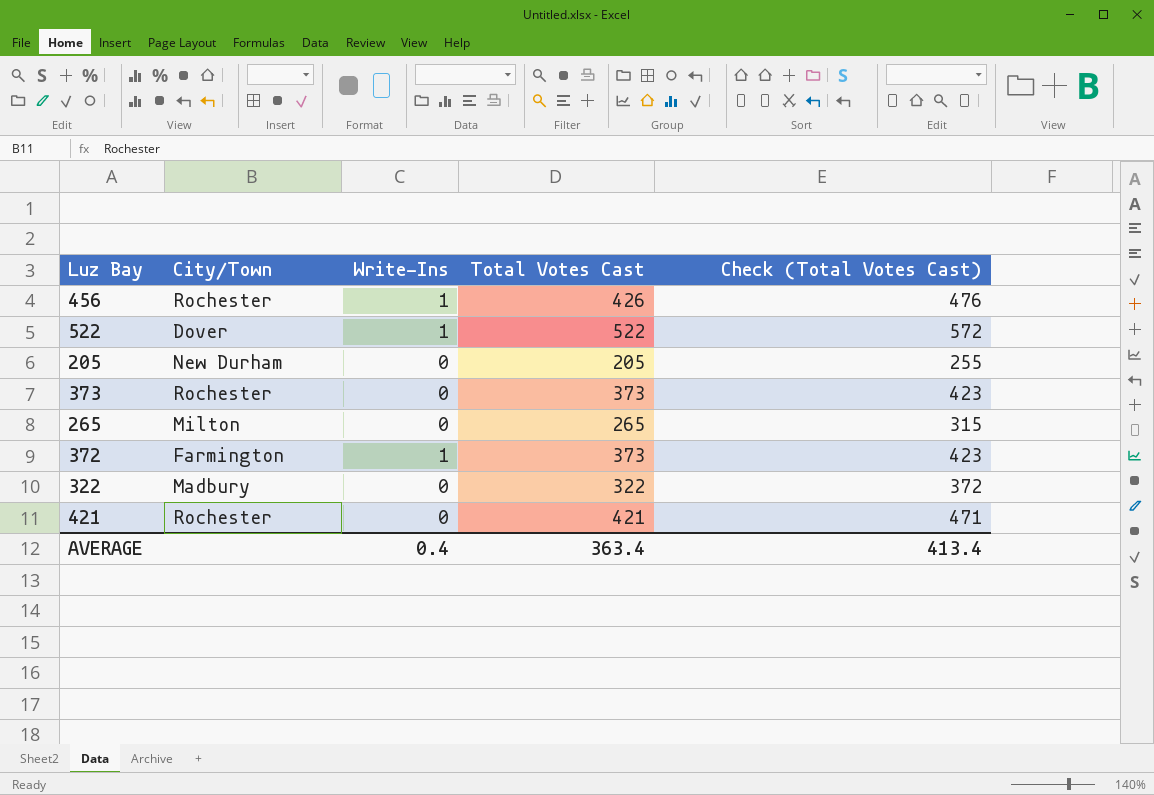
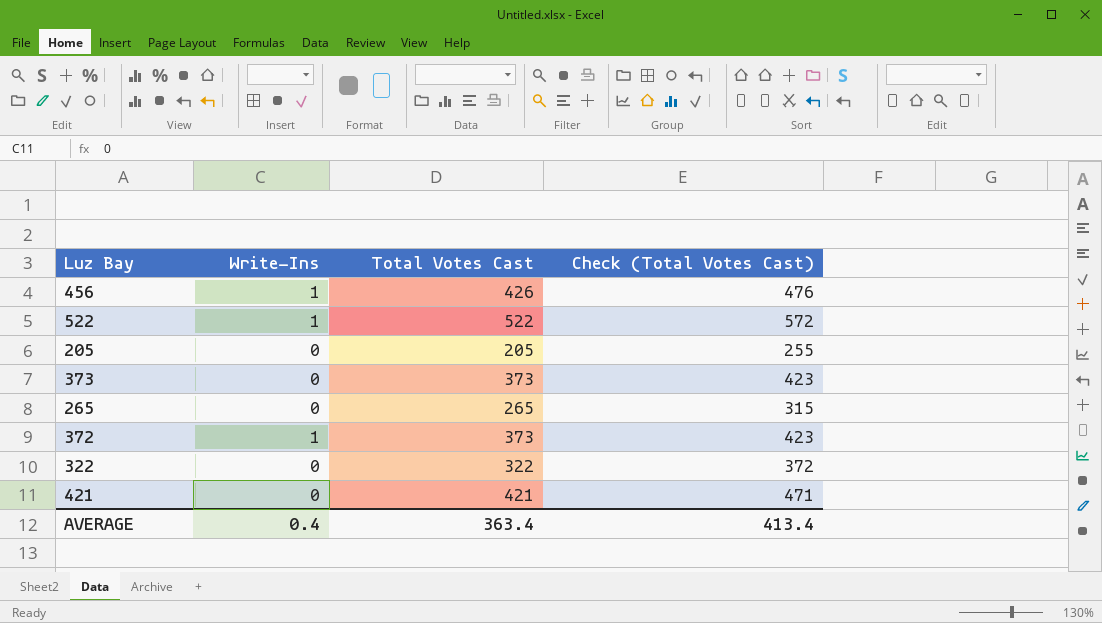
column City/Town | position: 2 -> none

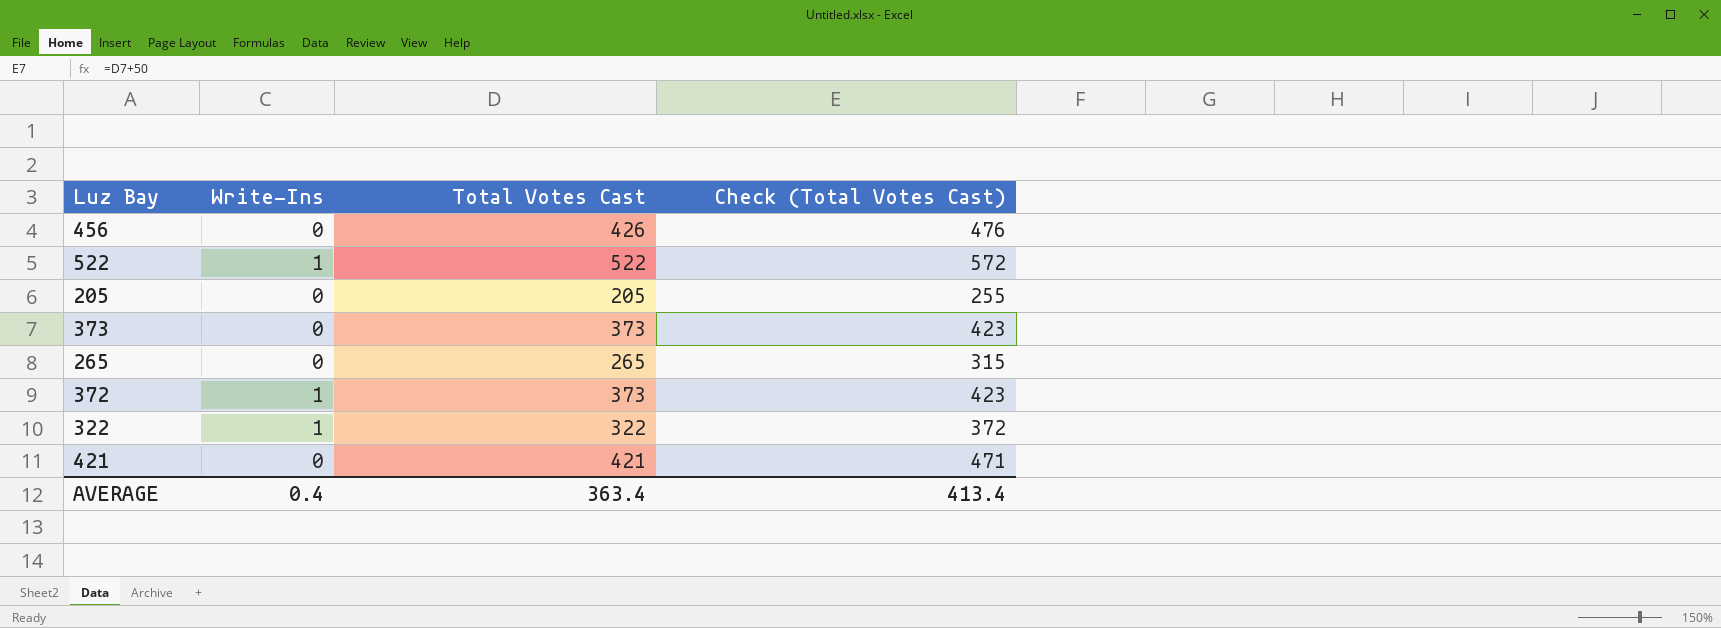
456 | Write-Ins: 1 -> 0
322 | Write-Ins: 0 -> 1

